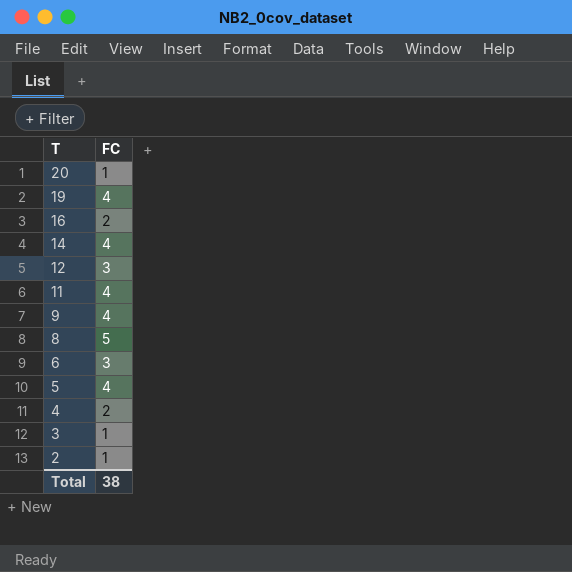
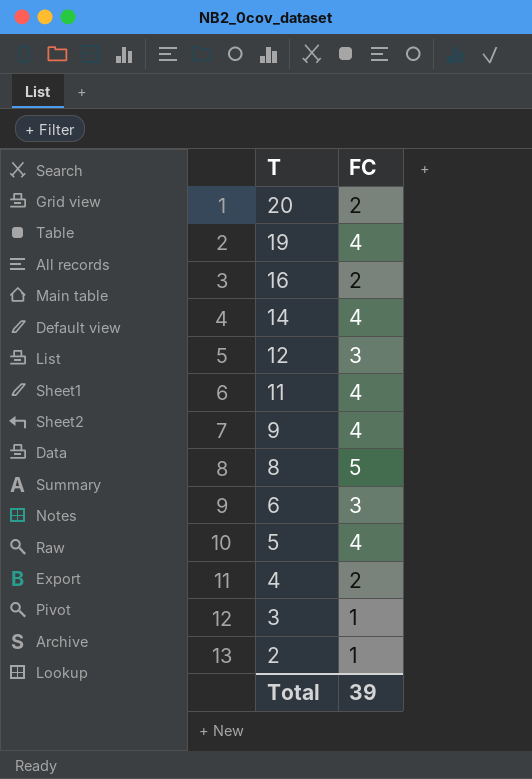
20 | FC: 1 -> 2
Total | FC: 38 -> 39

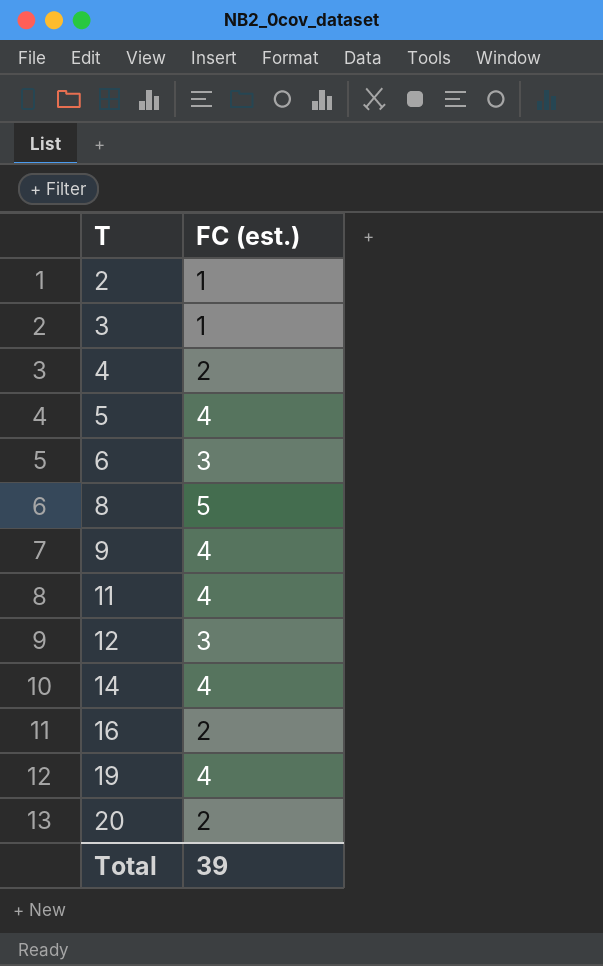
row order: T descending -> T ascending
column name: FC -> FC (est.)

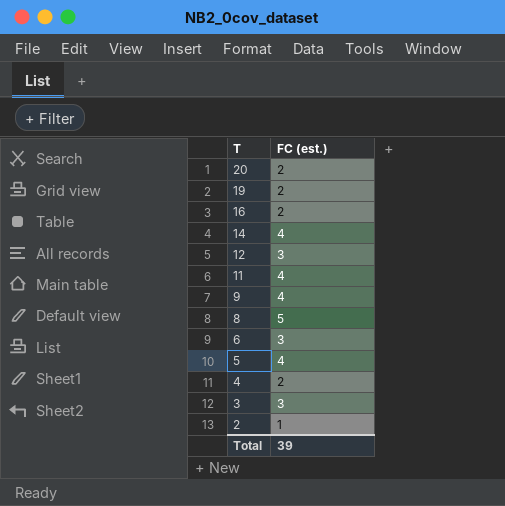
row order: T ascending -> T descending
19 | FC (est.): 4 -> 2
3 | FC (est.): 1 -> 3

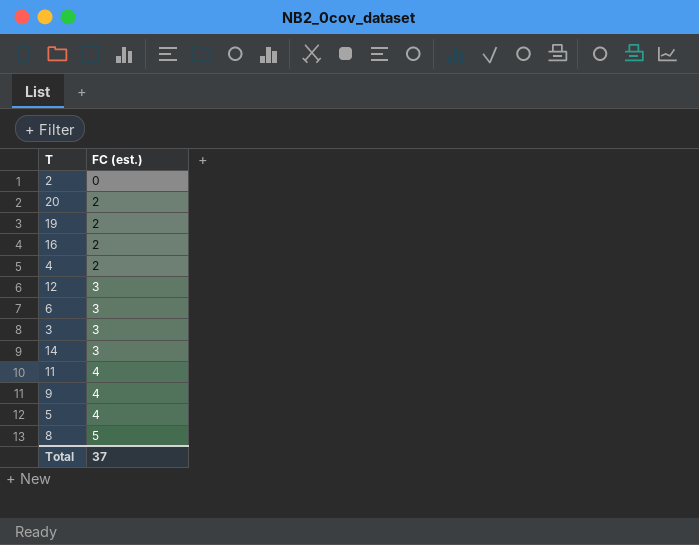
row order: T descending -> FC (est.) ascending
2 | FC (est.): 1 -> 0
14 | FC (est.): 4 -> 3
Total | FC (est.): 39 -> 37

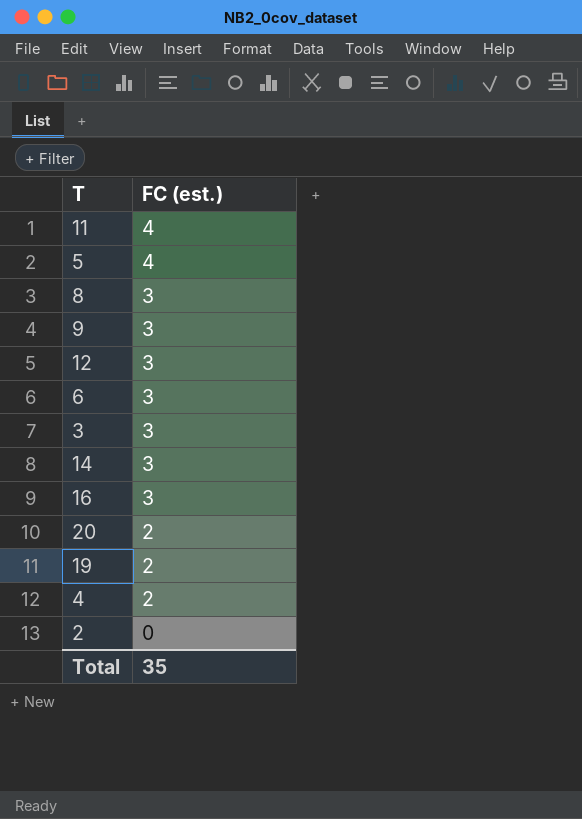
row order: FC (est.) ascending -> FC (est.) descending
8 | FC (est.): 5 -> 3
9 | FC (est.): 4 -> 3
16 | FC (est.): 2 -> 3
Total | FC (est.): 37 -> 35

